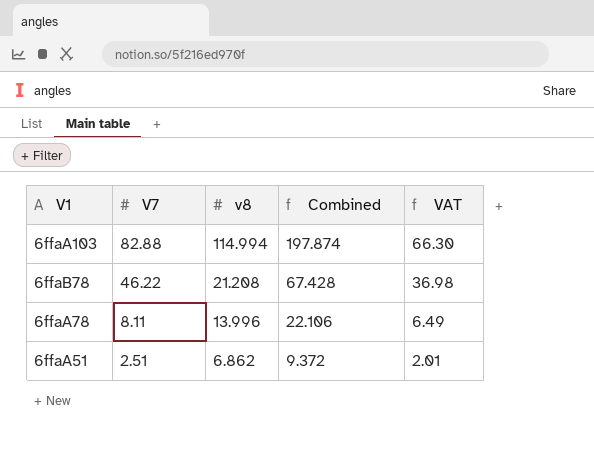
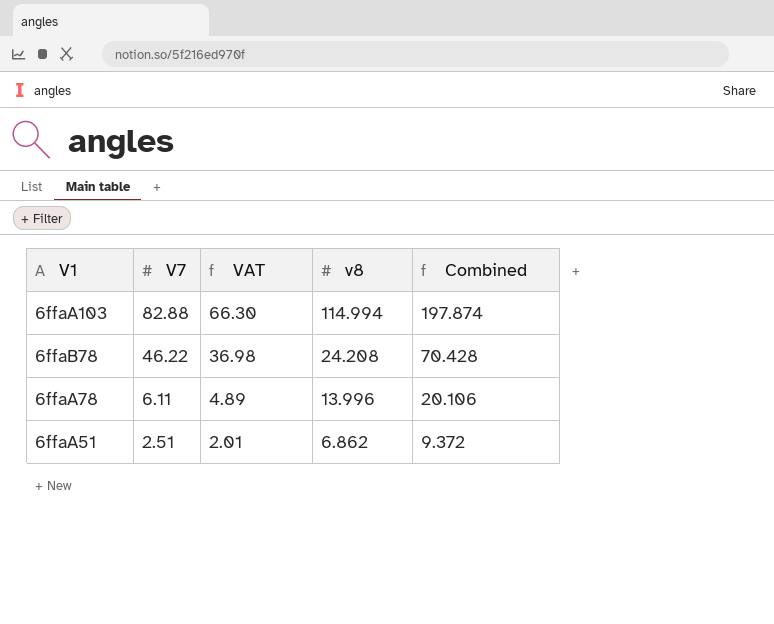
column VAT | position: 5 -> 3
6ffaB78 | v8: 21.208 -> 24.208
6ffaB78 | Combined: 67.428 -> 70.428
6ffaA78 | V7: 8.11 -> 6.11
6ffaA78 | VAT: 6.49 -> 4.89
6ffaA78 | Combined: 22.106 -> 20.106

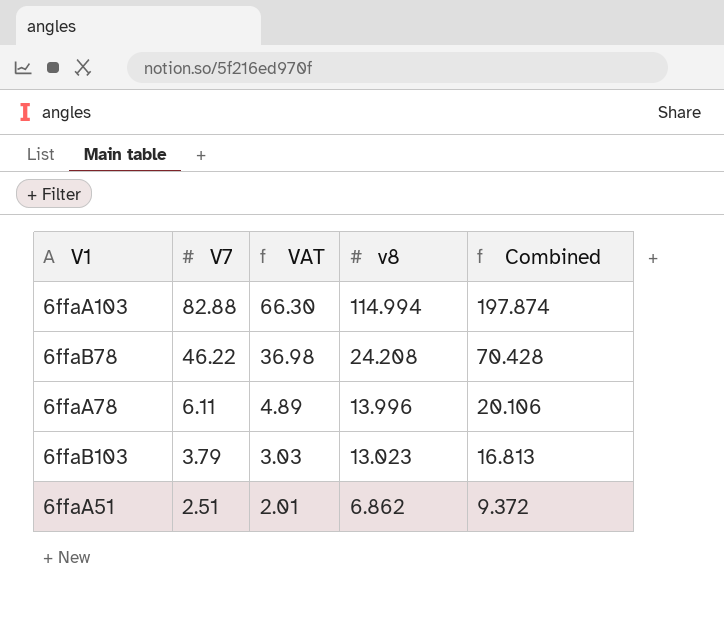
row 6ffaB103: none -> 3.79 | 3.03 | 13.023 | 16.813

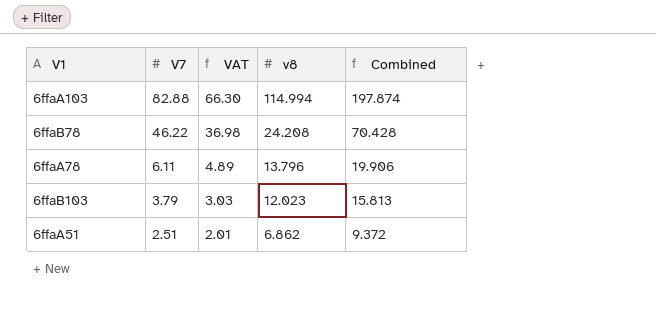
6ffaA78 | v8: 13.996 -> 13.796
6ffaA78 | Combined: 20.106 -> 19.906
6ffaB103 | v8: 13.023 -> 12.023
6ffaB103 | Combined: 16.813 -> 15.813

